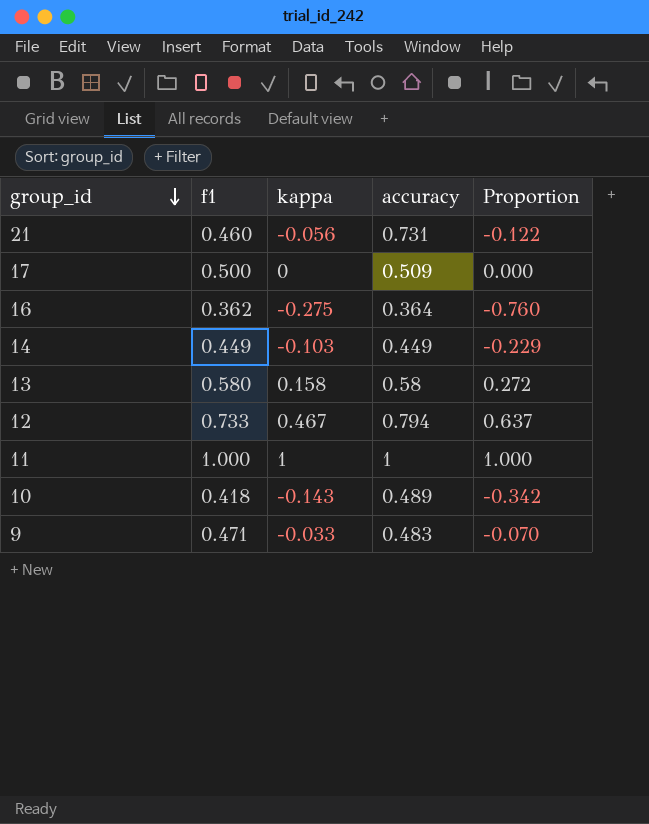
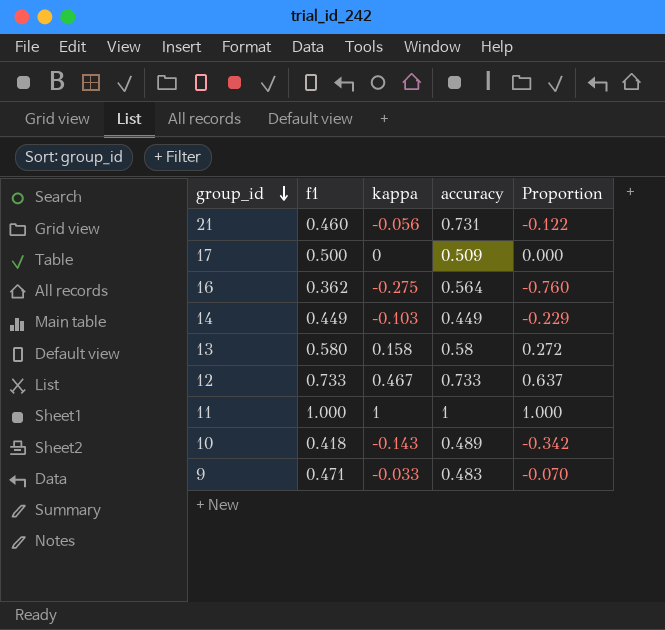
16 | accuracy: 0.364 -> 0.564
12 | accuracy: 0.794 -> 0.733

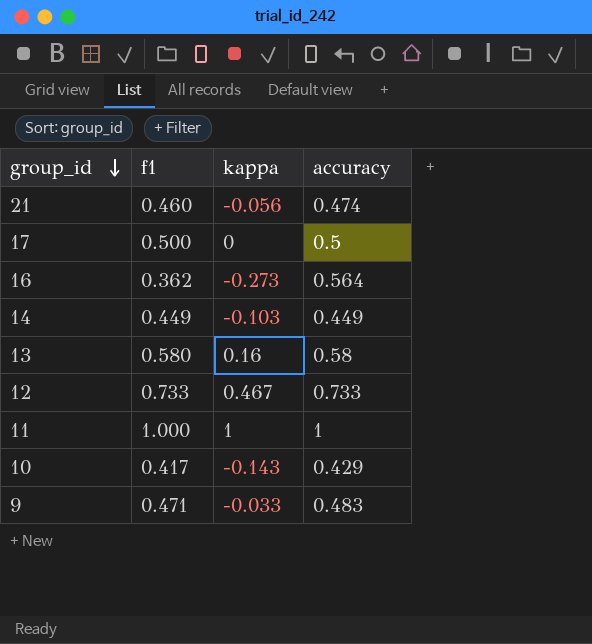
column Proportion | formula: [kappa] / [f1] -> none
21 | accuracy: 0.731 -> 0.474
17 | accuracy: 0.509 -> 0.5
16 | kappa: -0.275 -> -0.273
13 | kappa: 0.158 -> 0.16
10 | f1: 0.418 -> 0.417
10 | accuracy: 0.489 -> 0.429

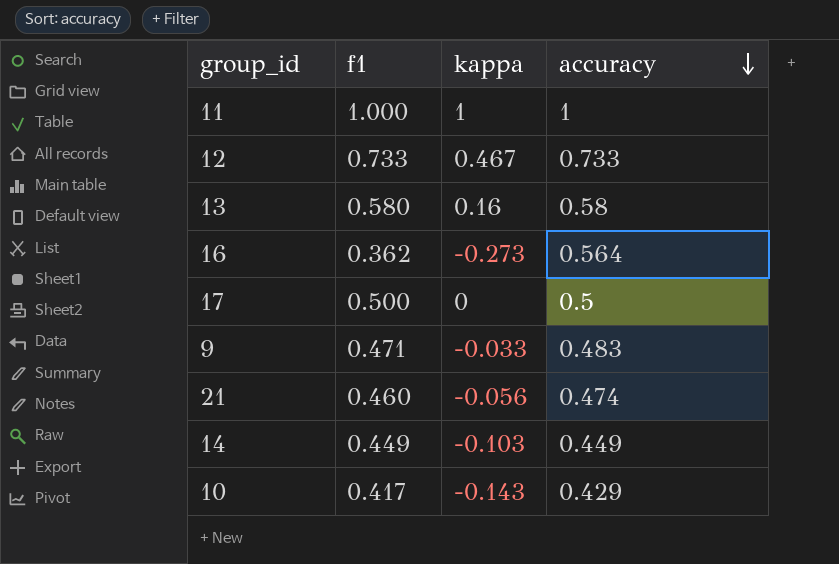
row order: group_id descending -> accuracy descending

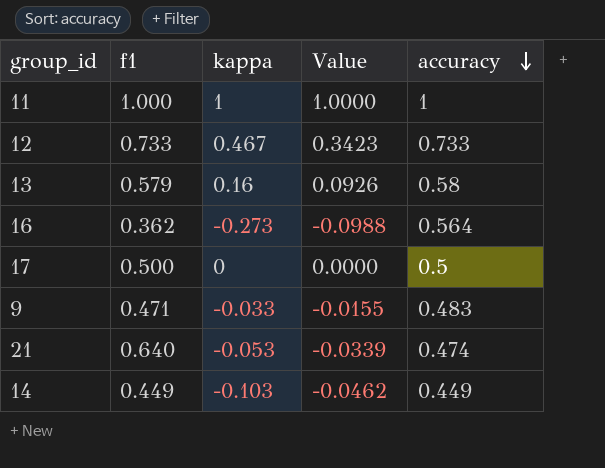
column Value | formula: none -> [f1] * [kappa]
row 10: 0.417 | -0.143 | 0.429 -> none
13 | f1: 0.580 -> 0.579
21 | f1: 0.460 -> 0.640
21 | kappa: -0.056 -> -0.053

